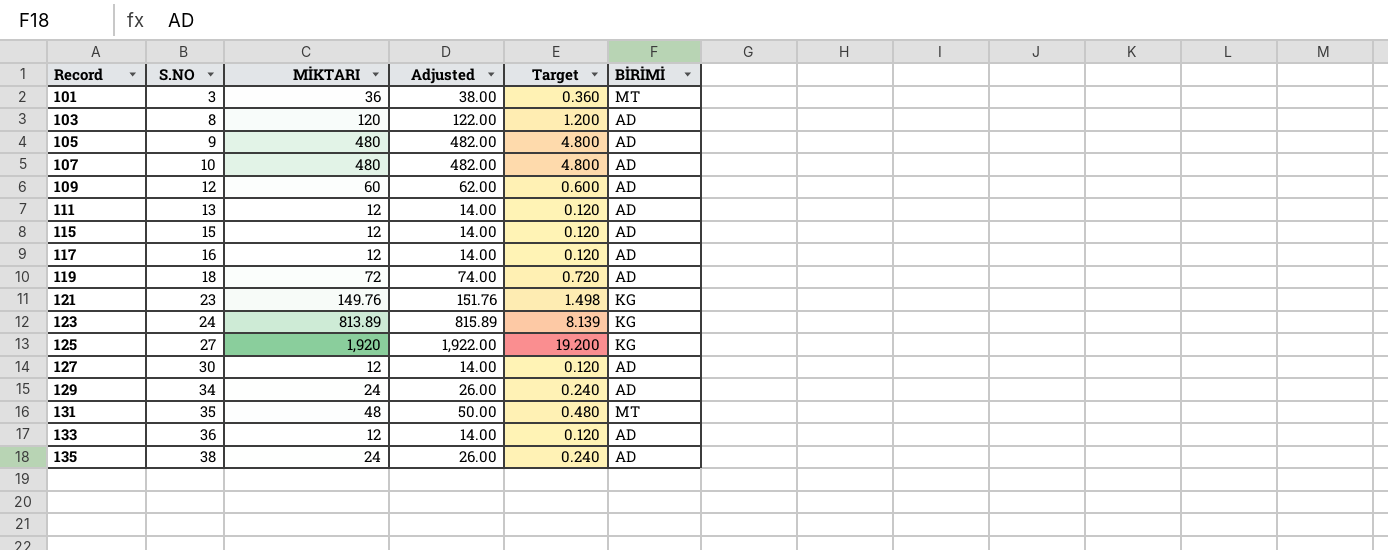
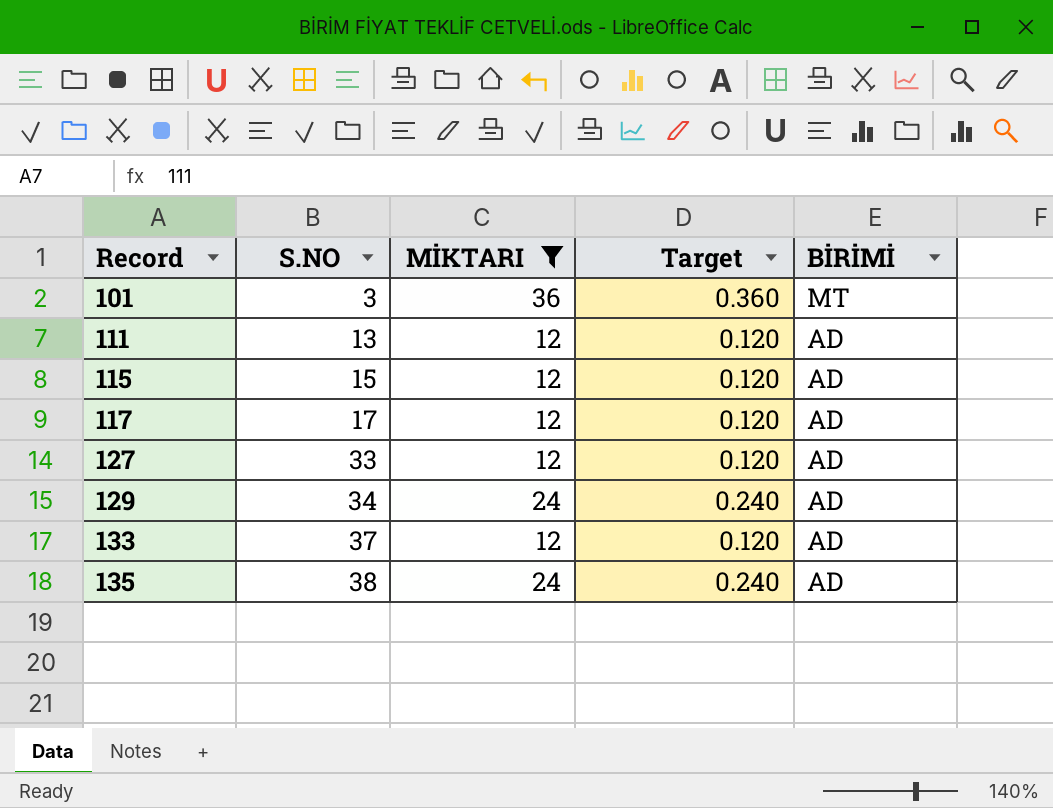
filter: none -> MİKTARI <= 36
column Adjusted | formula: [MİKTARI] + 2 -> none
117 | S.NO: 16 -> 17
127 | S.NO: 30 -> 33
133 | S.NO: 36 -> 37

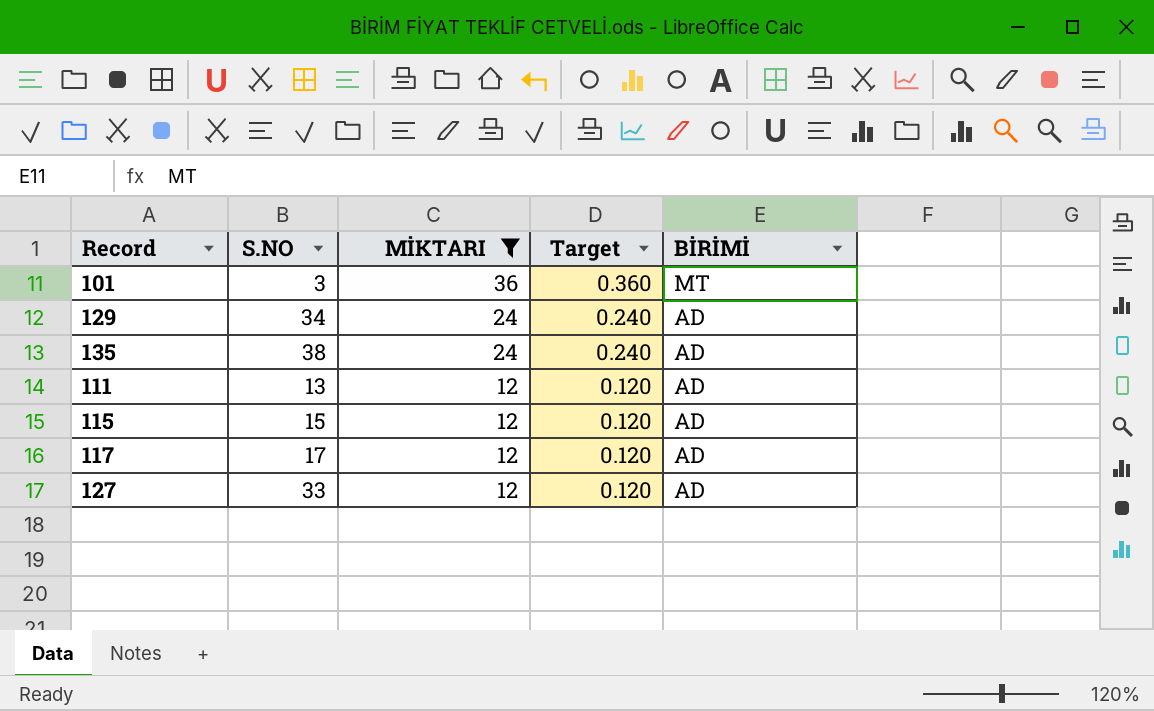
row order: Record ascending -> MİKTARI descending
row 133: 37 | 12 | 0.120 | AD -> none

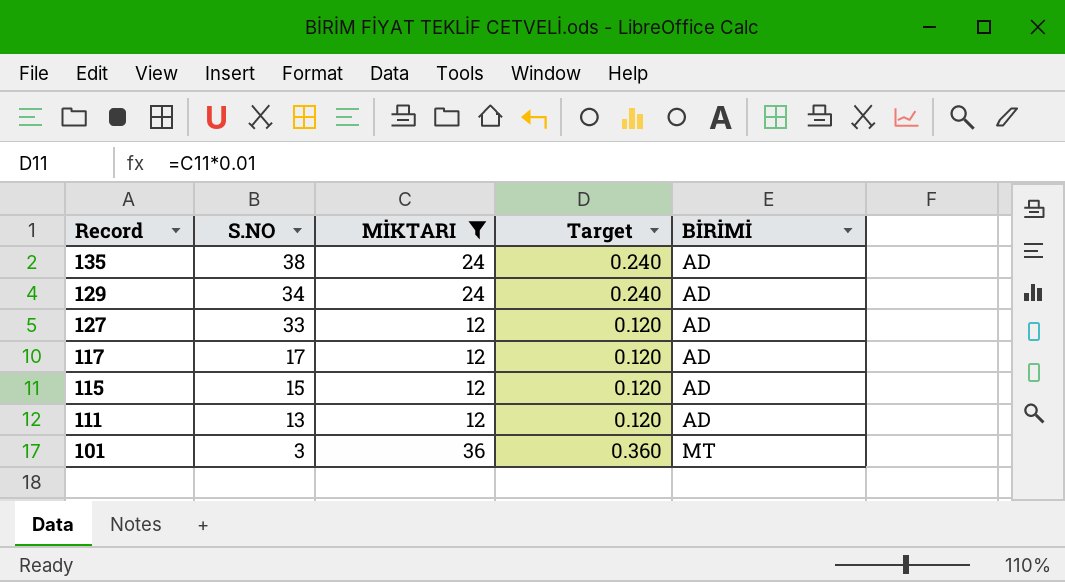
row order: MİKTARI descending -> Record descending

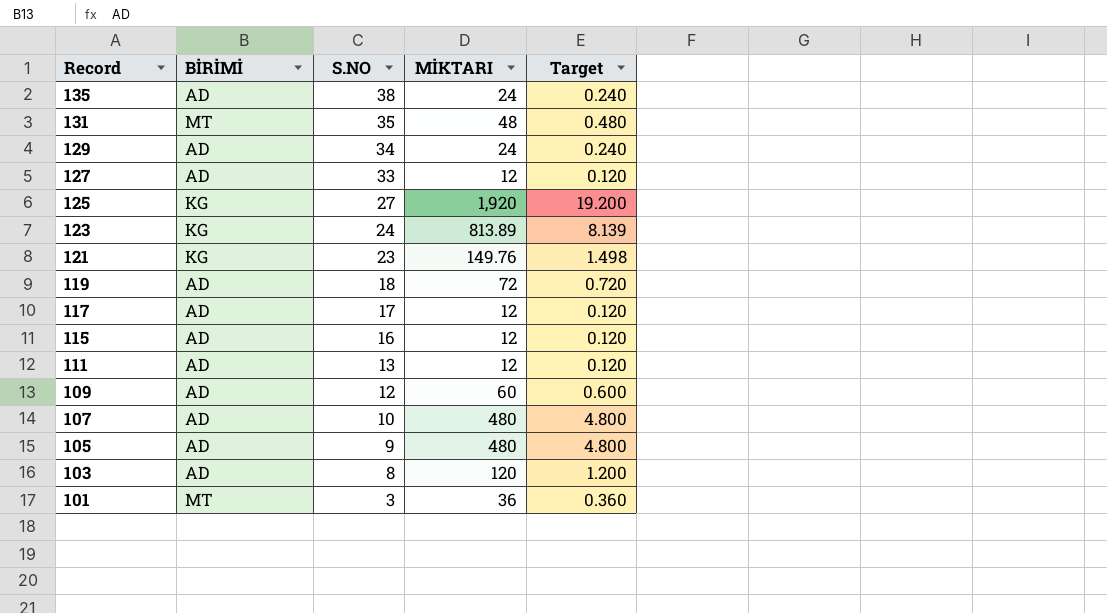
filter: MİKTARI <= 36 -> none
column BİRİMİ | position: 5 -> 2
115 | S.NO: 15 -> 16

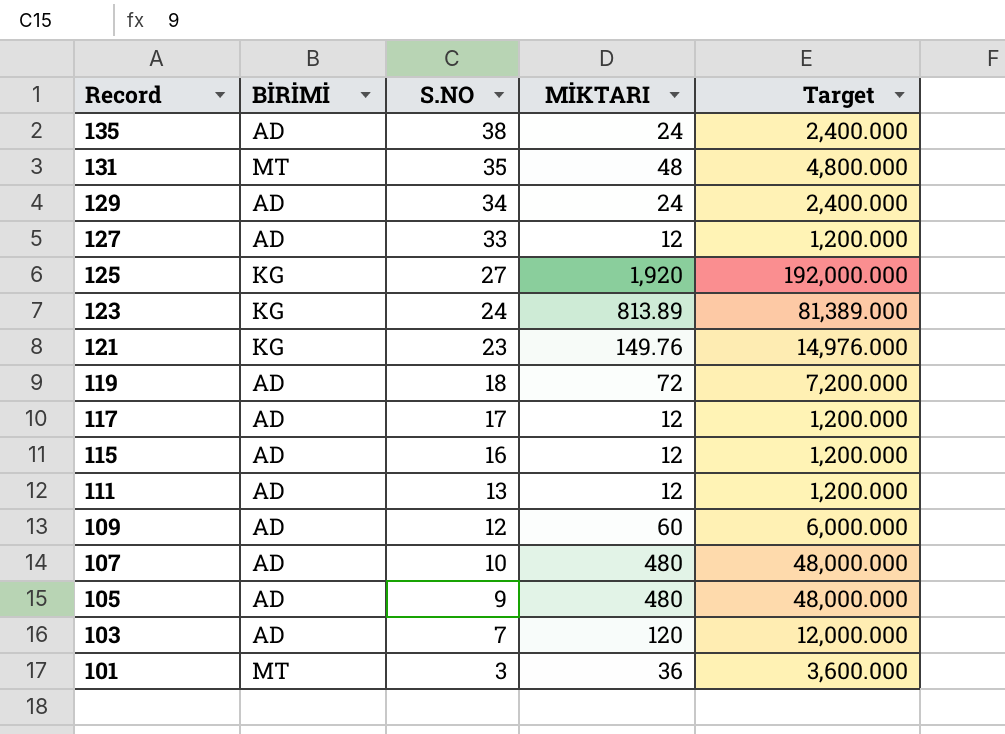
column Target | formula: [MİKTARI] * 0.01 -> [MİKTARI] * 100
103 | S.NO: 8 -> 7

